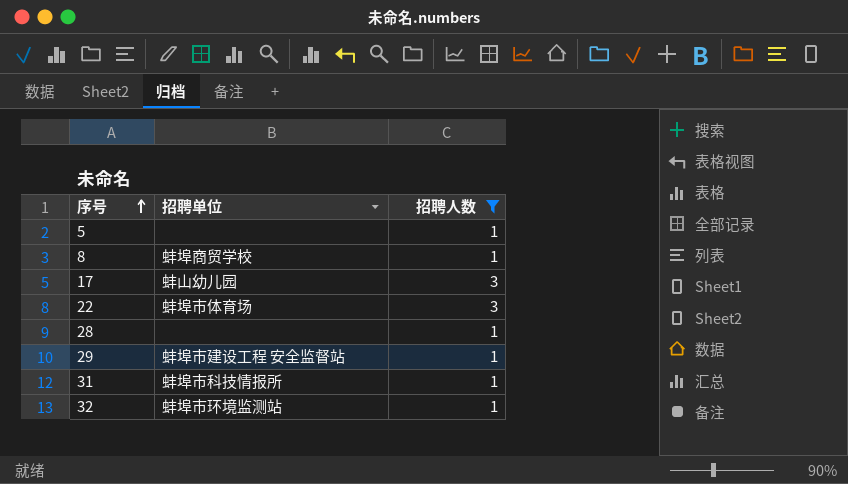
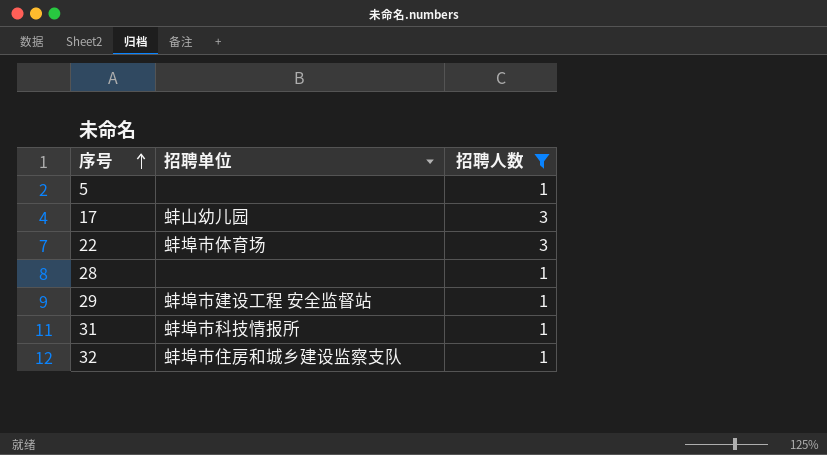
row 8: 蚌埠商贸学校 | 1 -> none
32 | 招聘单位: 蚌埠市环境监测站 -> 蚌埠市住房和城乡建设监察支队

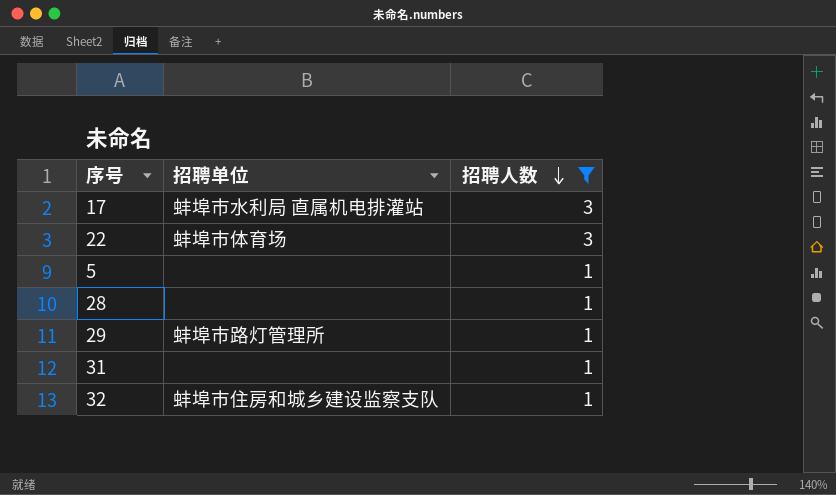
row order: 序号 ascending -> 招聘人数 descending
17 | 招聘单位: 蚌山幼儿园 -> 蚌埠市水利局 直属机电排灌站
29 | 招聘单位: 蚌埠市建设工程 安全监督站 -> 蚌埠市路灯管理所
31 | 招聘单位: 蚌埠市科技情报所 -> none

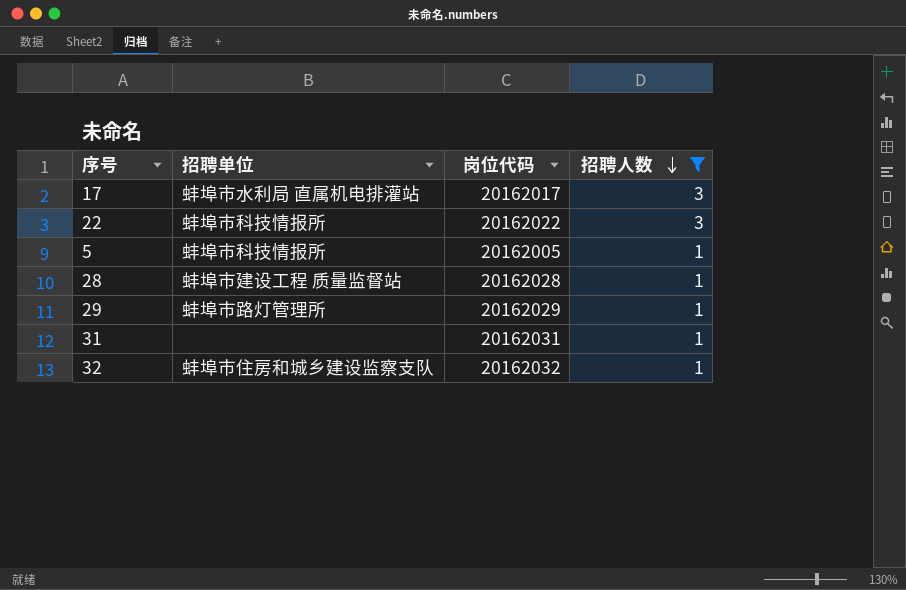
column 岗位代码 | position: none -> 3
22 | 招聘单位: 蚌埠市体育场 -> 蚌埠市科技情报所
5 | 招聘单位: none -> 蚌埠市科技情报所
28 | 招聘单位: none -> 蚌埠市建设工程 质量监督站

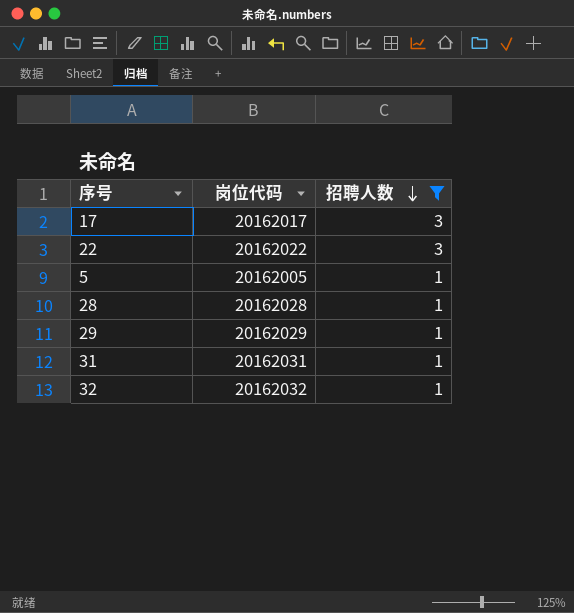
column 招聘单位 | position: 2 -> none

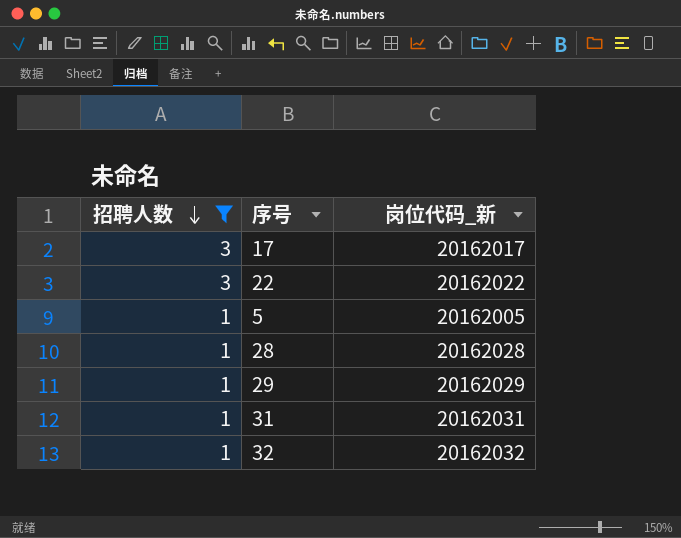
column 招聘人数 | position: 3 -> 1
column name: 岗位代码 -> 岗位代码_新

